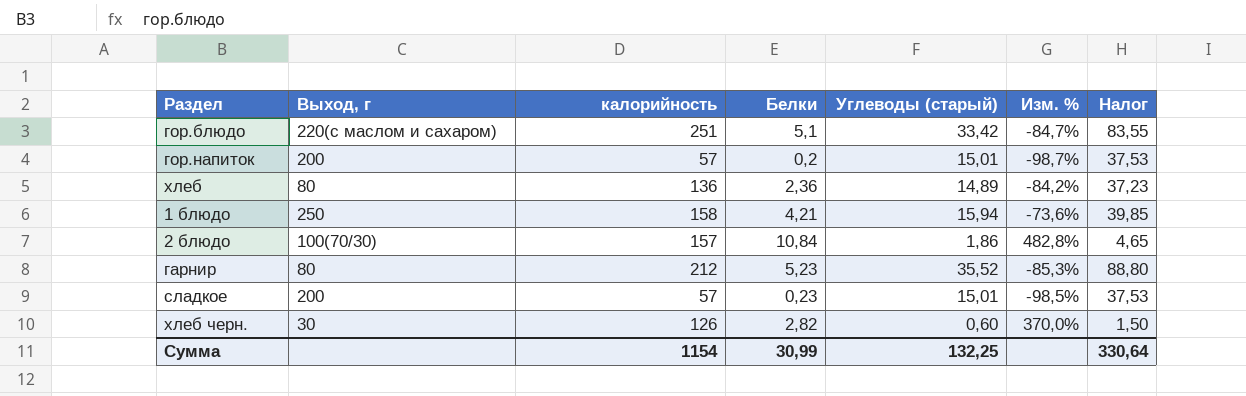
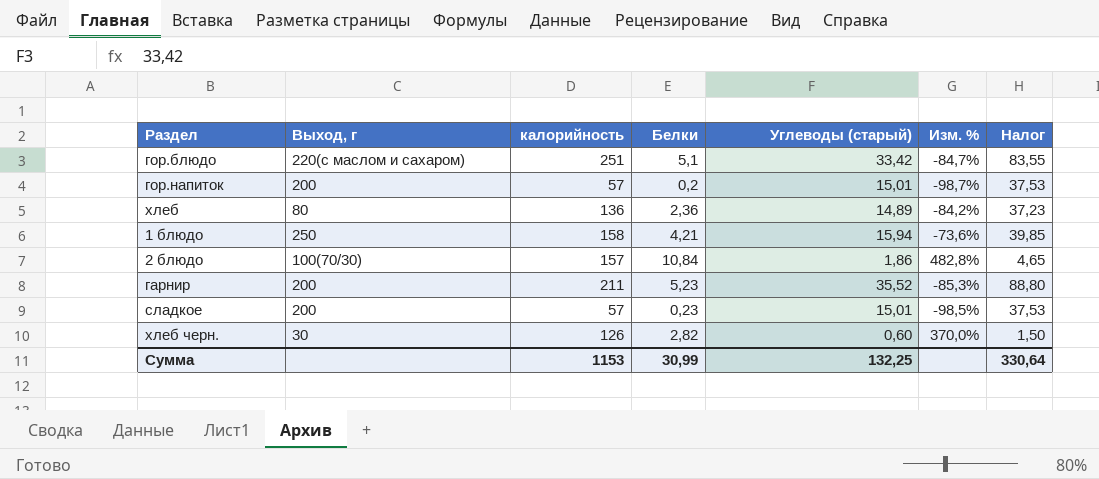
гарнир | Выход, г: 80 -> 200
гарнир | калорийность: 212 -> 211
Сумма | калорийность: 1154 -> 1153

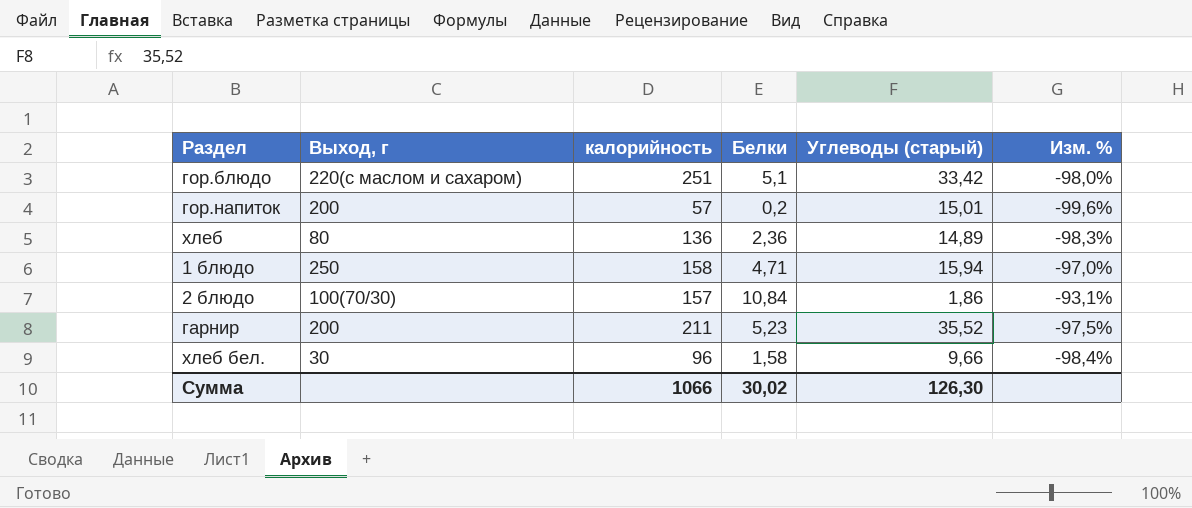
column Налог | formula: [Углеводы (старый)] * 2,5 -> none
column Изм. % | formula: ([Белки] - [Углеводы (старый)]) / [Углеводы (старый)] -> ([Белки] - [калорийность]) / [калорийность]
row сладкое: 200 | 57 | 0,23 | 15,01 | -98,5% | 37,53 -> none
row хлеб черн.: 30 | 126 | 2,82 | 0,60 | 370,0% | 1,50 -> none
1 блюдо | Белки: 4,21 -> 4,71
row хлеб бел.: none -> 30 | 96 | 1,58 | 9,66 | -98,4%
Сумма | калорийность: 1153 -> 1066
Сумма | Белки: 30,99 -> 30,02
Сумма | Углеводы (старый): 132,25 -> 126,30

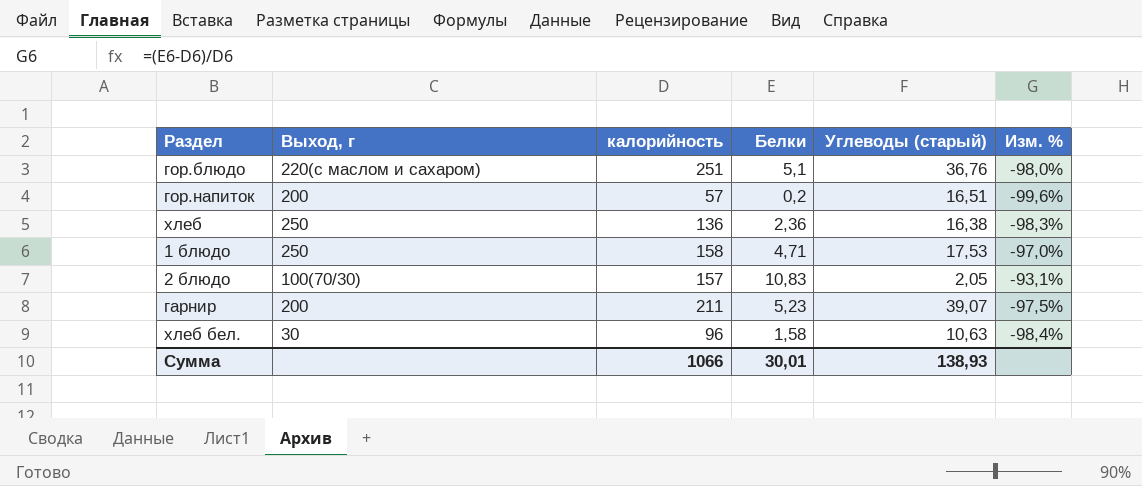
гор.блюдо | Углеводы (старый): 33,42 -> 36,76
гор.напиток | Углеводы (старый): 15,01 -> 16,51
хлеб | Выход, г: 80 -> 250
хлеб | Углеводы (старый): 14,89 -> 16,38
1 блюдо | Углеводы (старый): 15,94 -> 17,53
2 блюдо | Белки: 10,84 -> 10,83
2 блюдо | Углеводы (старый): 1,86 -> 2,05
гарнир | Углеводы (старый): 35,52 -> 39,07
хлеб бел. | Углеводы (старый): 9,66 -> 10,63
Сумма | Белки: 30,02 -> 30,01
Сумма | Углеводы (старый): 126,30 -> 138,93

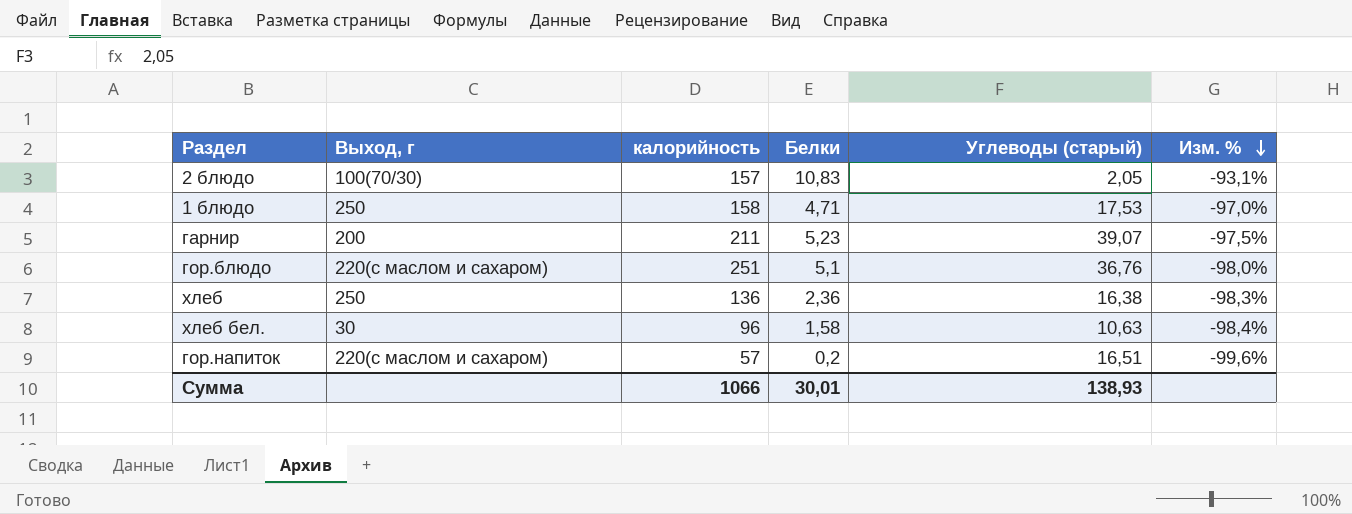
row order: none -> Изм. % descending
гор.напиток | Выход, г: 200 -> 220(с маслом и сахаром)

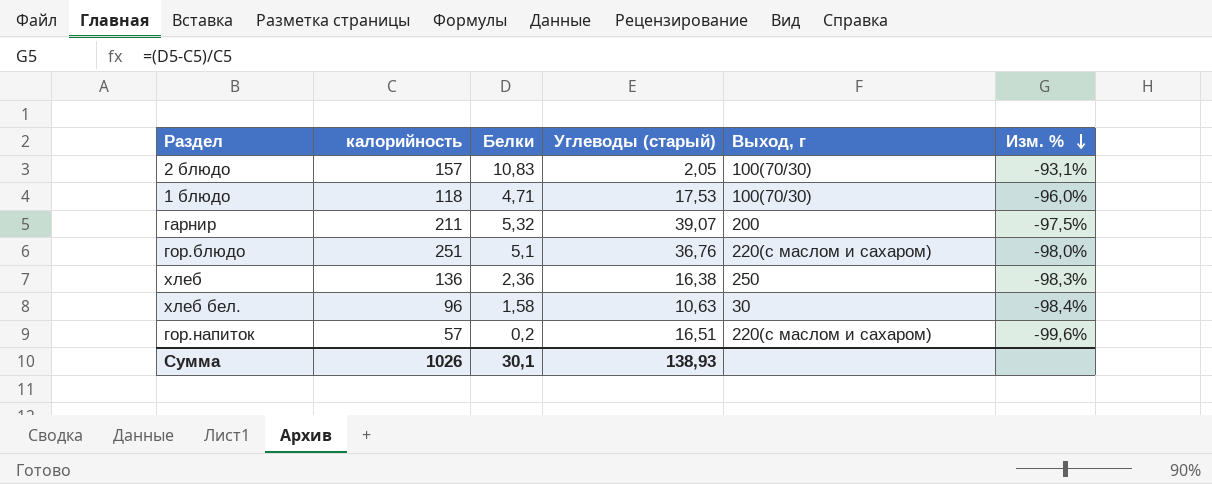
column Выход, г | position: 2 -> 5
1 блюдо | калорийность: 158 -> 118
1 блюдо | Выход, г: 250 -> 100(70/30)
1 блюдо | Изм. %: -97,0% -> -96,0%
гарнир | Белки: 5,23 -> 5,32
Сумма | калорийность: 1066 -> 1026
Сумма | Белки: 30,01 -> 30,1

